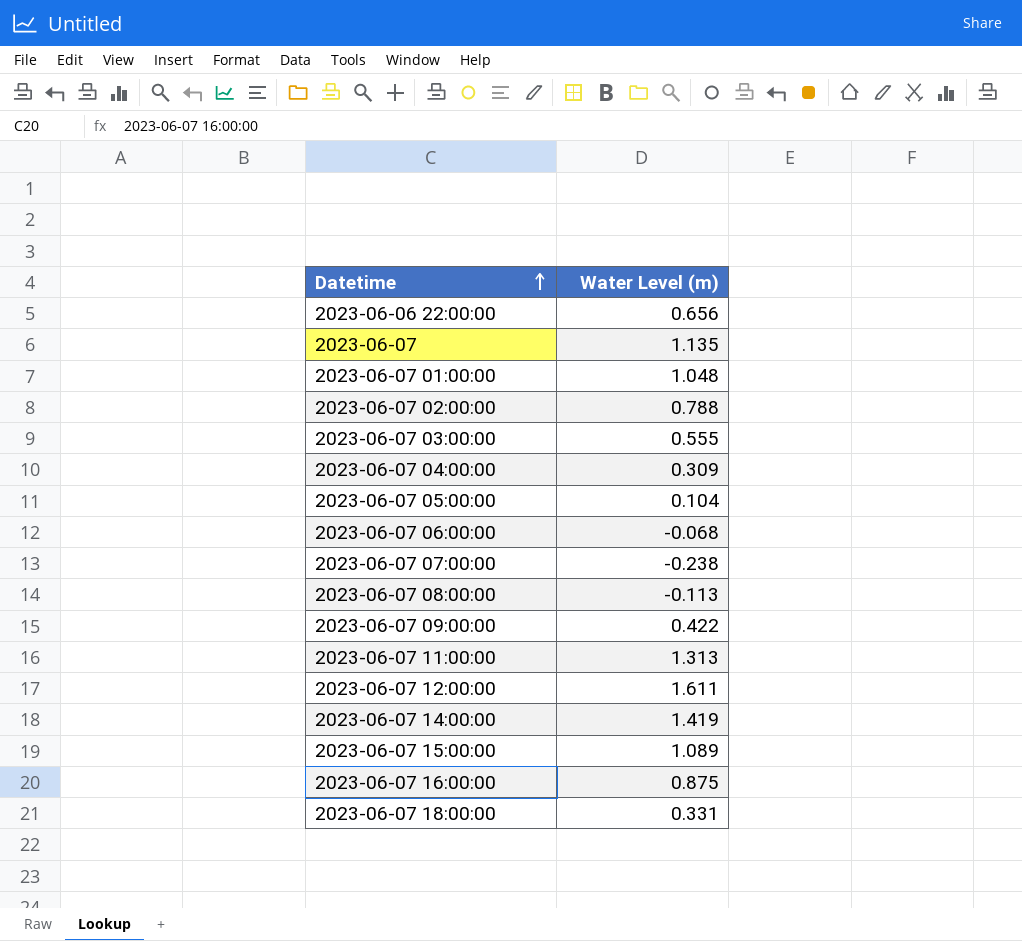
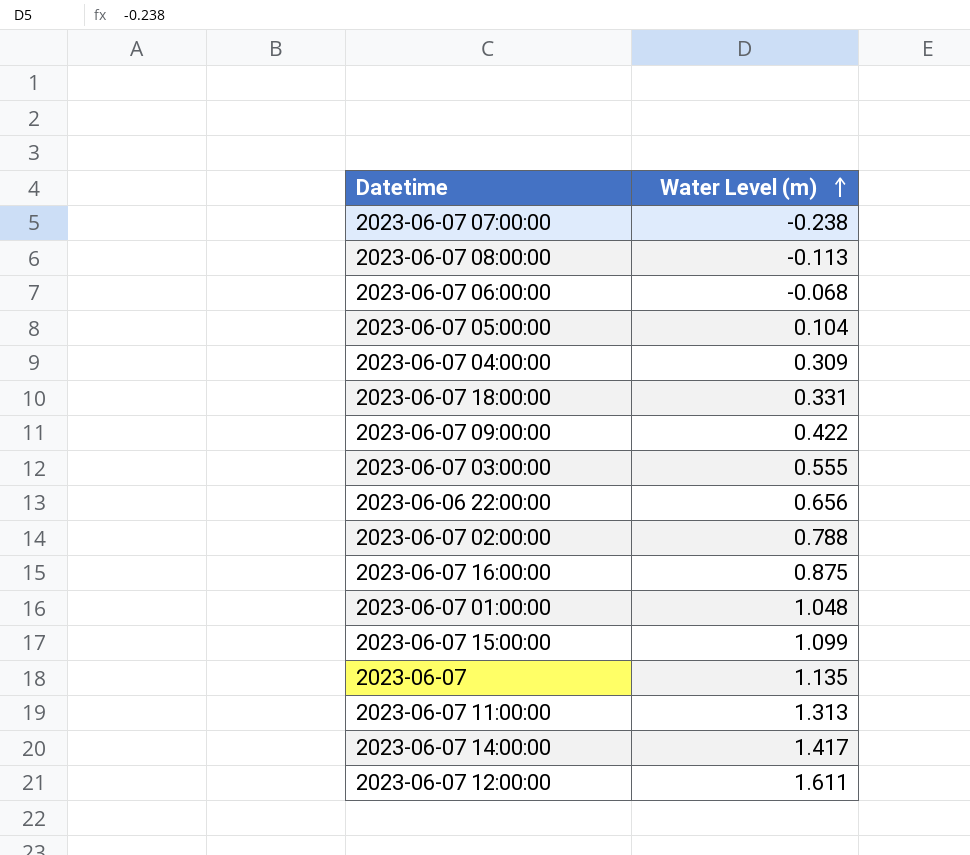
row order: Datetime ascending -> Water Level (m) ascending
2023-06-07 15:00:00 | Water Level (m): 1.089 -> 1.099
2023-06-07 14:00:00 | Water Level (m): 1.419 -> 1.417

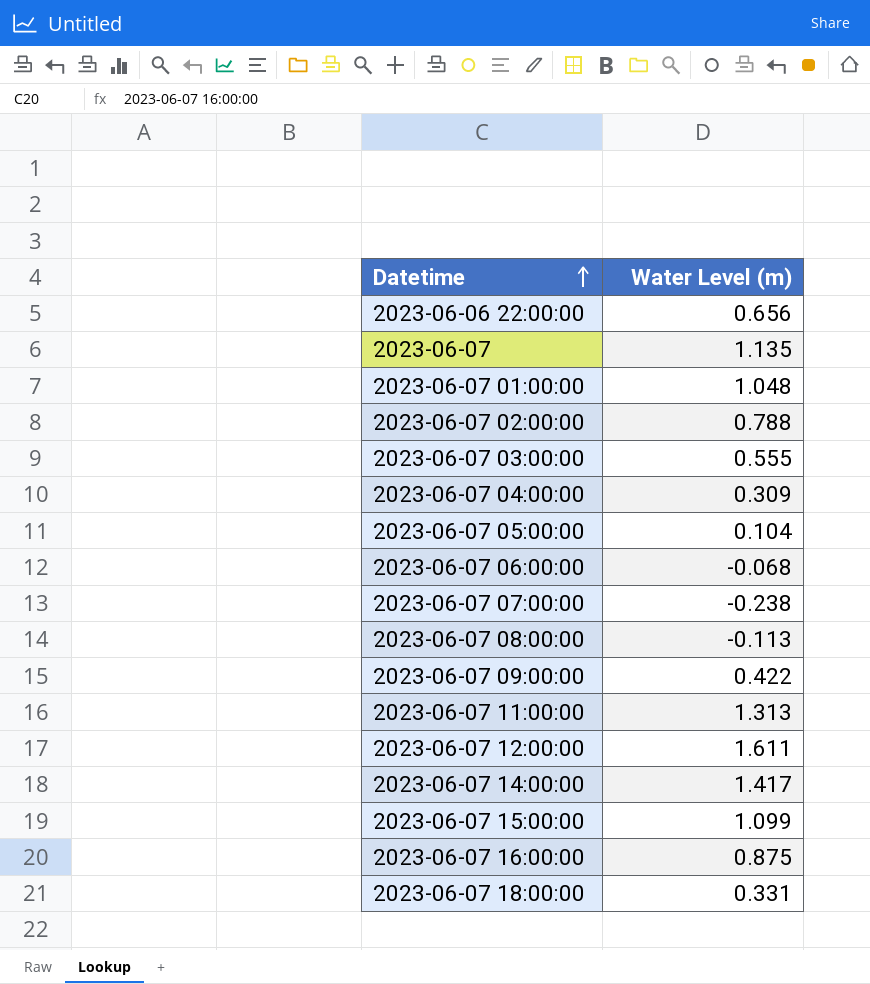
row order: Water Level (m) ascending -> Datetime ascending

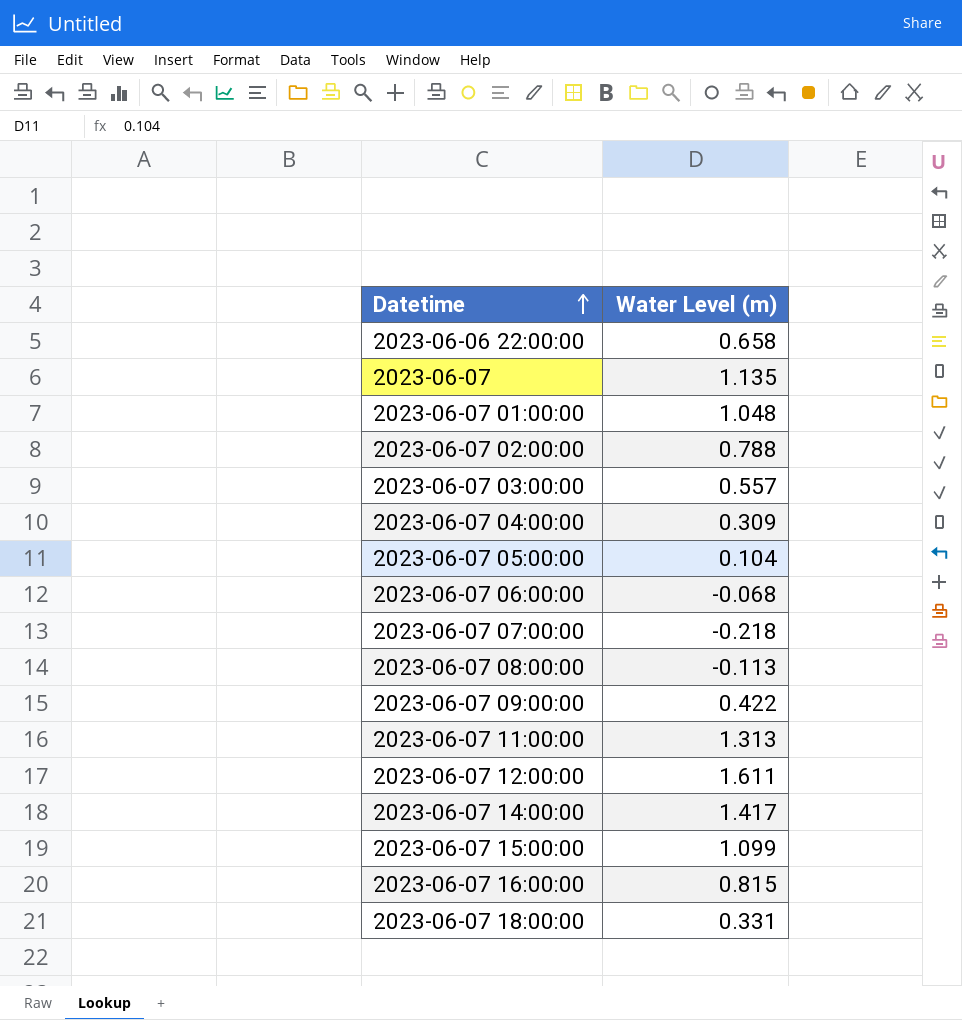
2023-06-06 22:00:00 | Water Level (m): 0.656 -> 0.658
2023-06-07 03:00:00 | Water Level (m): 0.555 -> 0.557
2023-06-07 07:00:00 | Water Level (m): -0.238 -> -0.218
2023-06-07 16:00:00 | Water Level (m): 0.875 -> 0.815

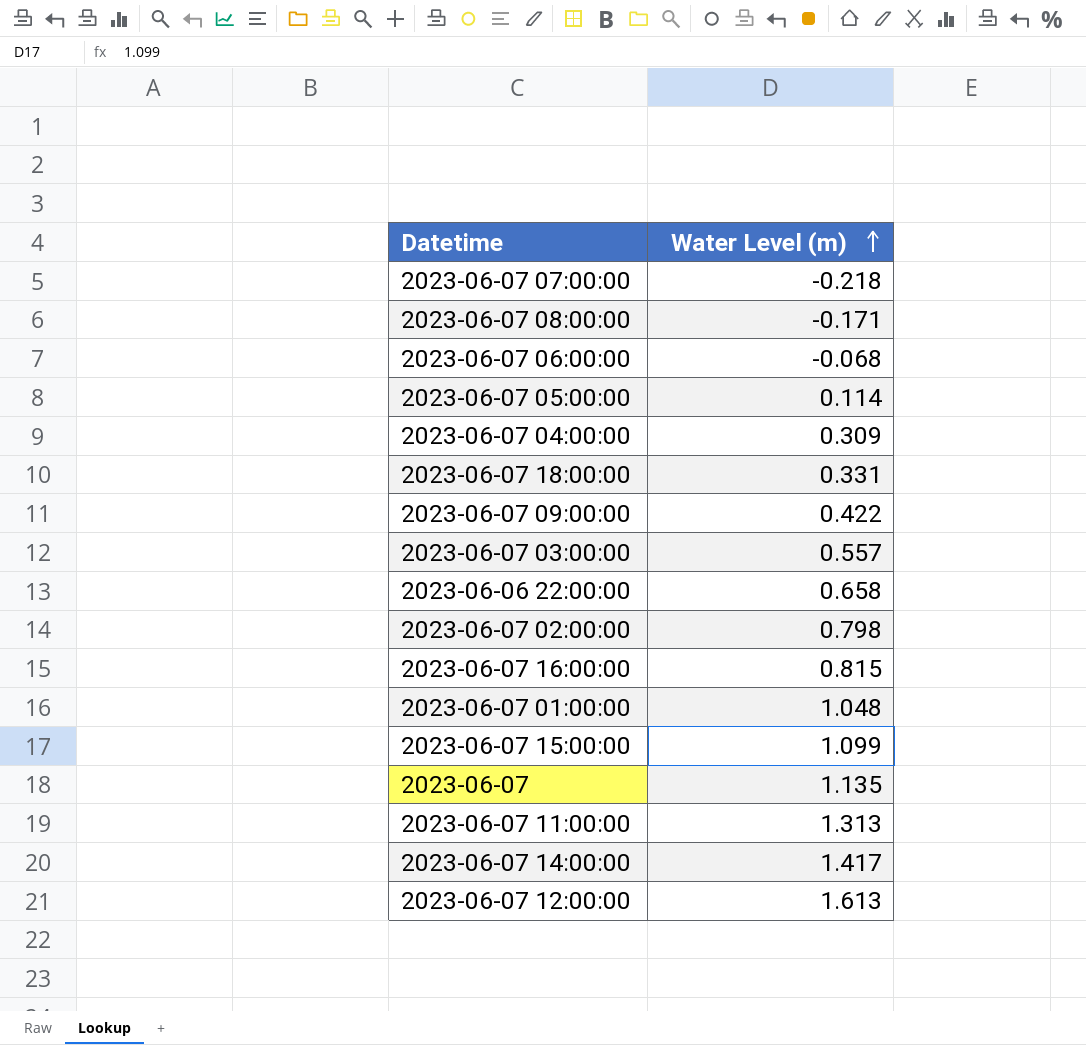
row order: Datetime ascending -> Water Level (m) ascending
2023-06-07 08:00:00 | Water Level (m): -0.113 -> -0.171
2023-06-07 05:00:00 | Water Level (m): 0.104 -> 0.114
2023-06-07 02:00:00 | Water Level (m): 0.788 -> 0.798
2023-06-07 12:00:00 | Water Level (m): 1.611 -> 1.613

